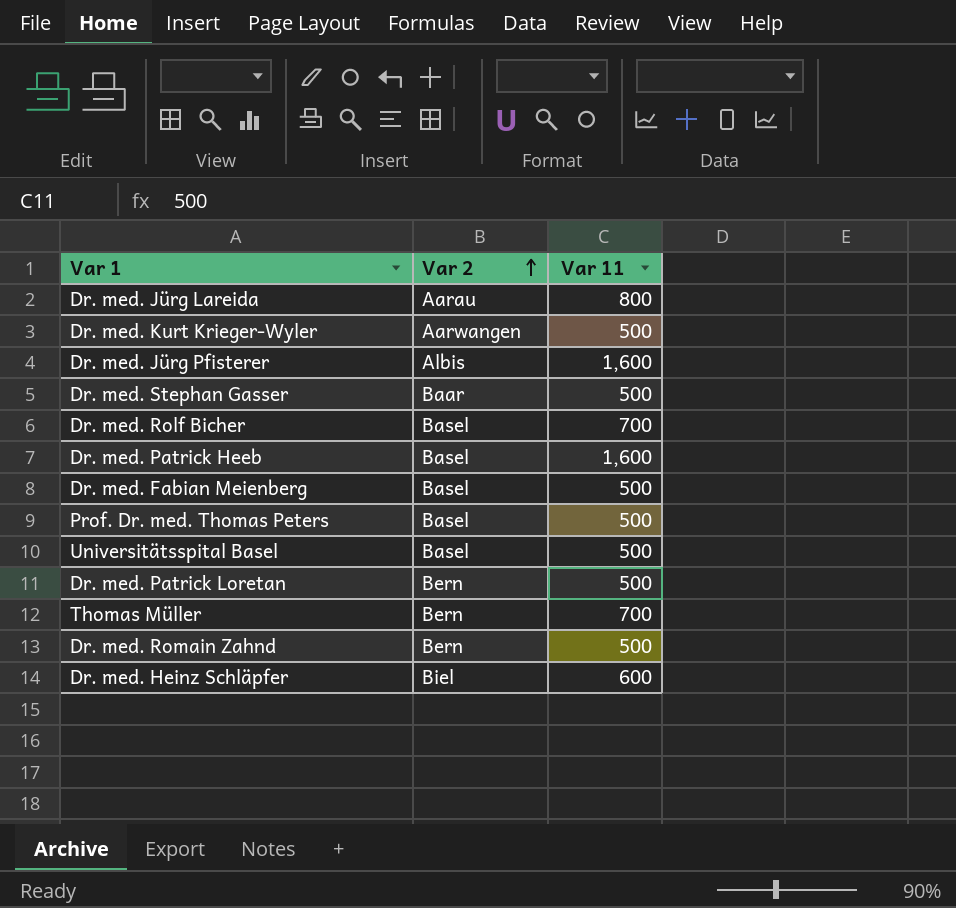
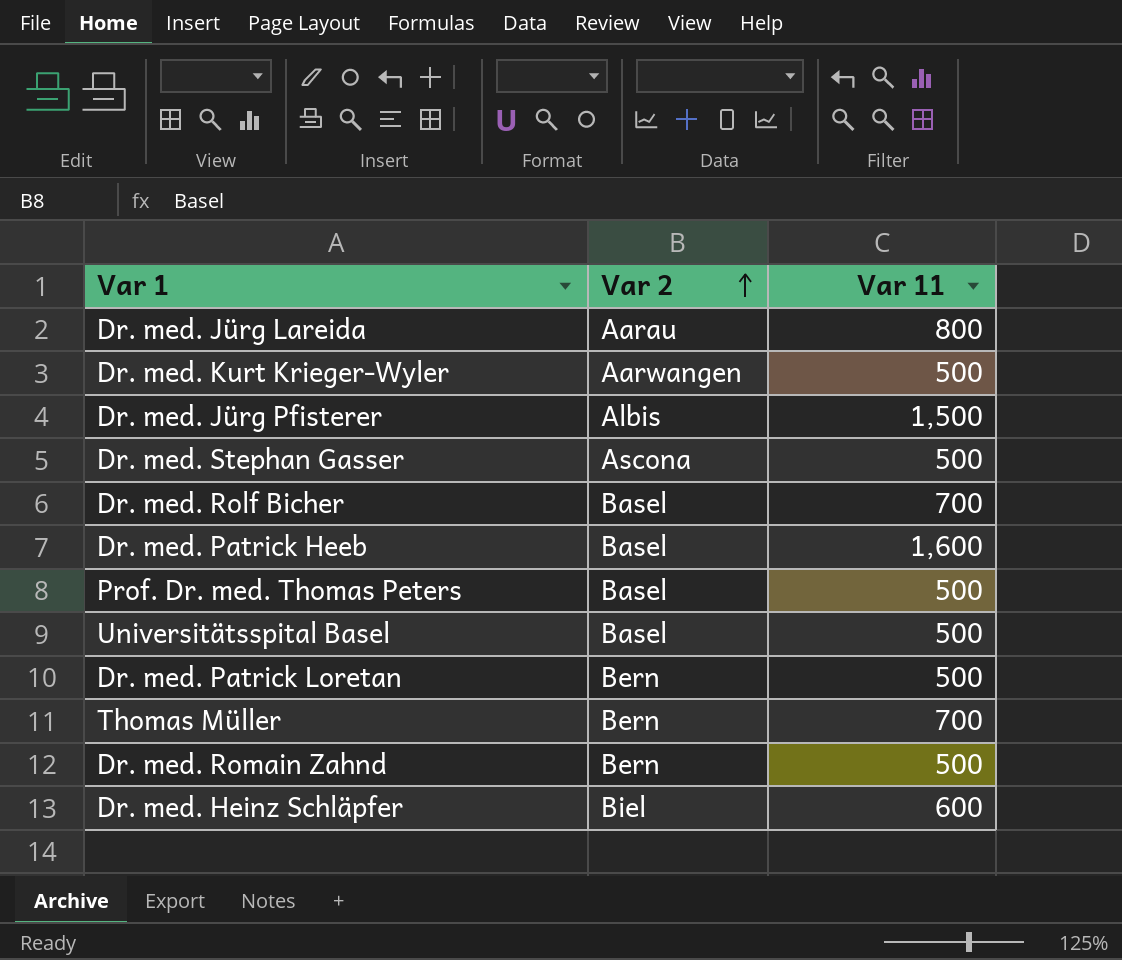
row Dr. med. Fabian Meienberg: Basel | 500 -> none
Dr. med. Jürg Pfisterer | Var 11: 1,600 -> 1,500
Dr. med. Stephan Gasser | Var 2: Baar -> Ascona

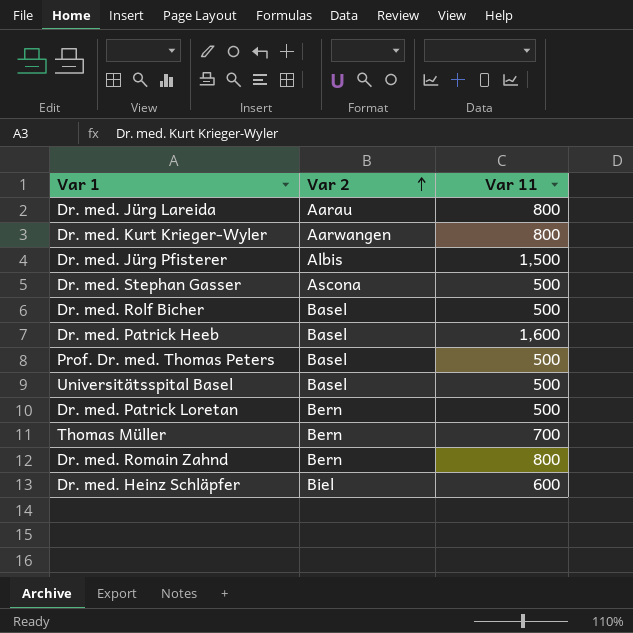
Dr. med. Kurt Krieger-Wyler | Var 11: 500 -> 800
Dr. med. Rolf Bicher | Var 11: 700 -> 500
Dr. med. Romain Zahnd | Var 11: 500 -> 800

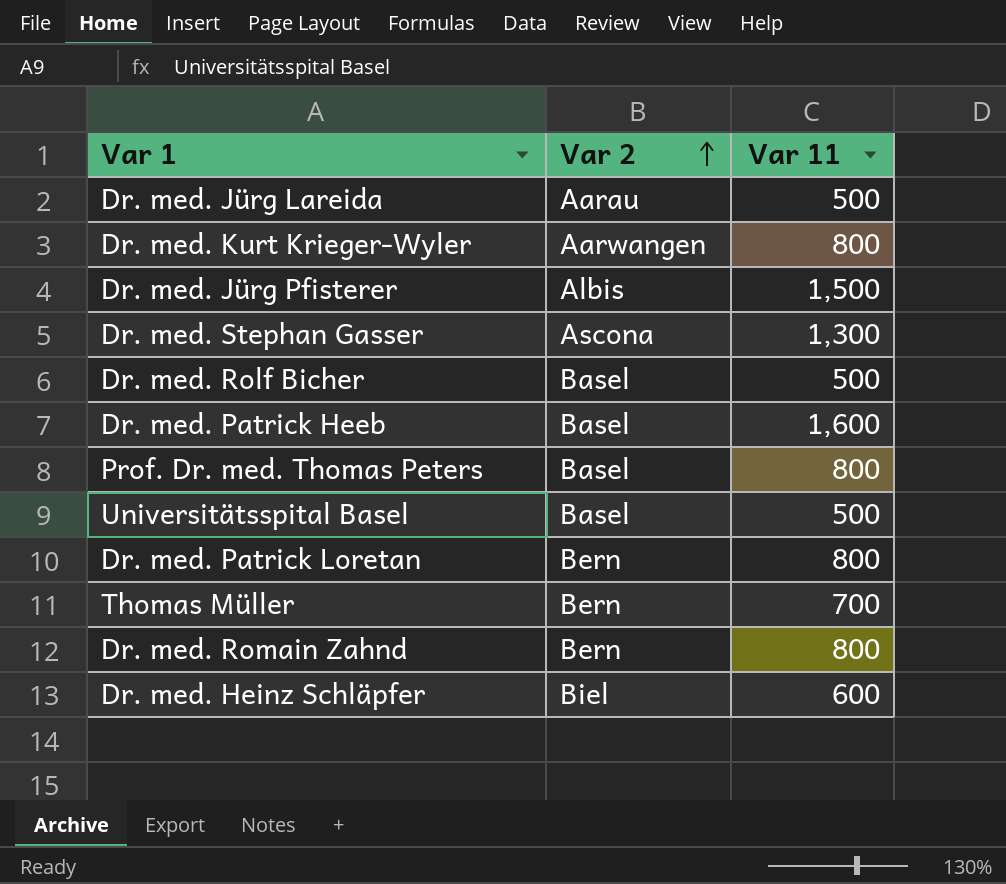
Dr. med. Jürg Lareida | Var 11: 800 -> 500
Dr. med. Stephan Gasser | Var 11: 500 -> 1,300
Prof. Dr. med. Thomas Peters | Var 11: 500 -> 800
Dr. med. Patrick Loretan | Var 11: 500 -> 800

